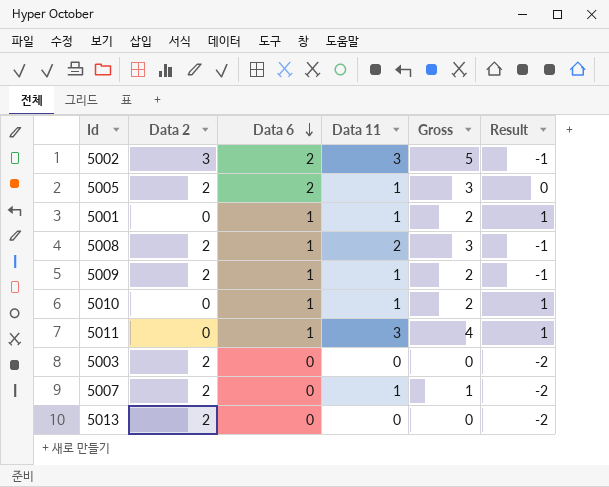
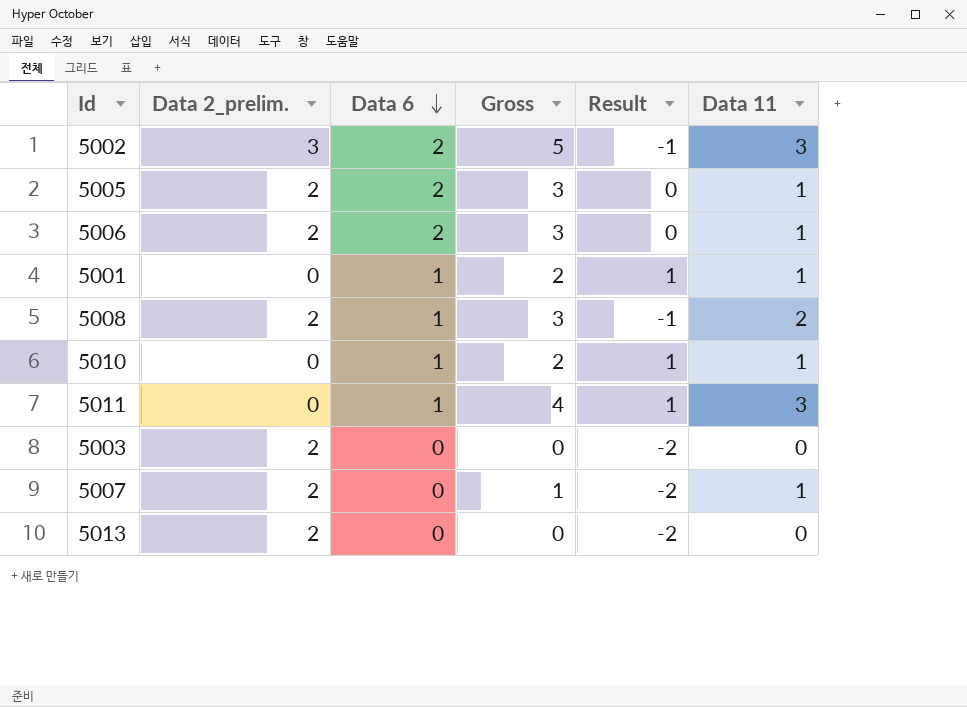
column name: Data 2 -> Data 2_prelim.
column Data 11 | position: 4 -> 6
row 5009: 2 | 1 | 1 | 2 | -1 -> none
row 5006: none -> 2 | 2 | 3 | 0 | 1

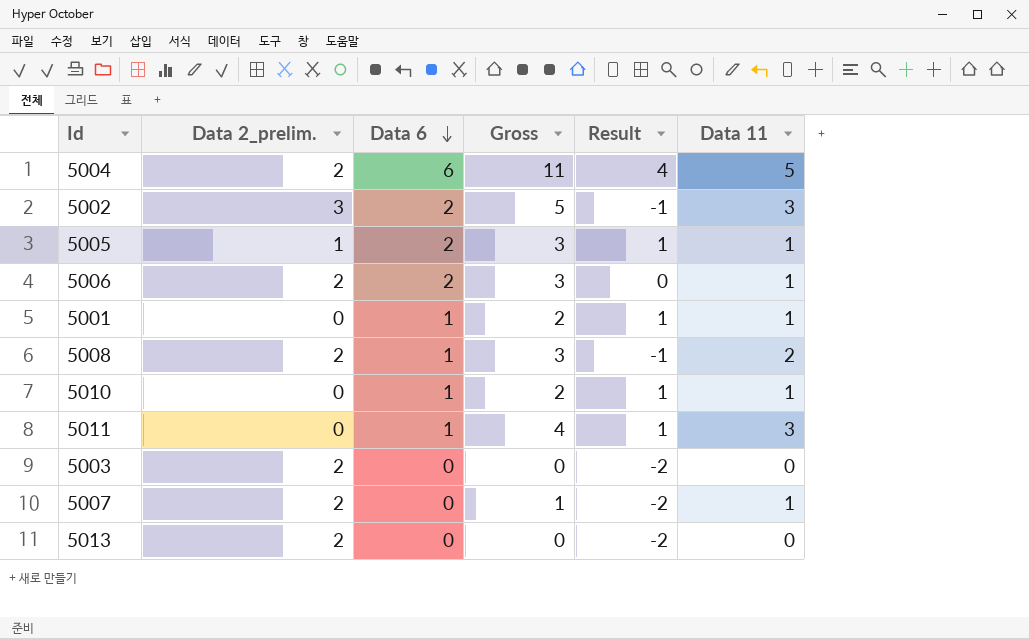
row 5004: none -> 2 | 6 | 11 | 4 | 5
5005 | Data 2_prelim.: 2 -> 1
5005 | Result: 0 -> 1

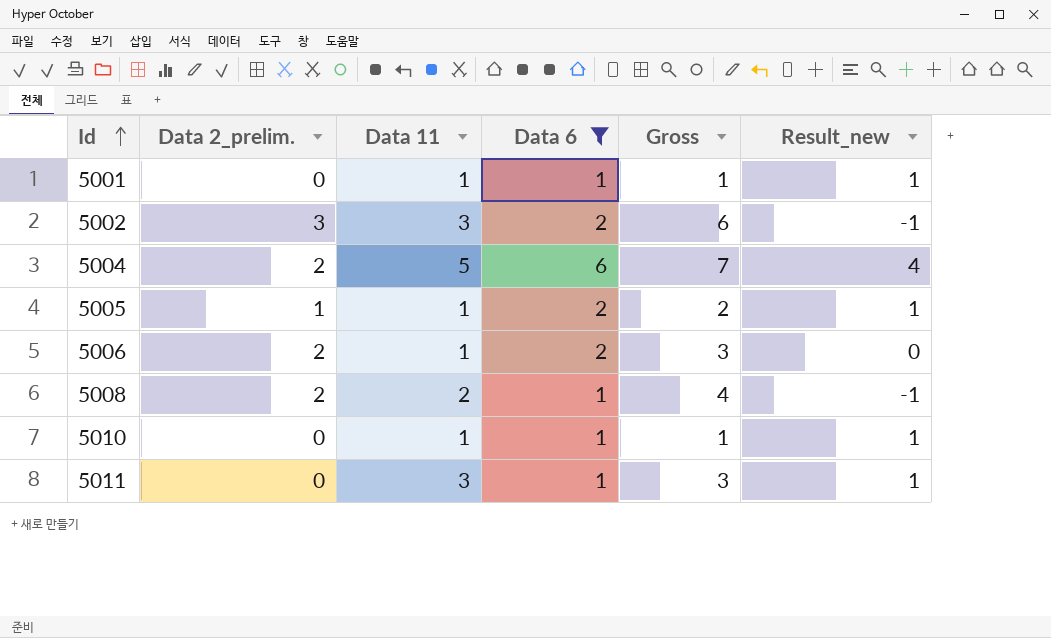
filter: none -> Data 6 != 0
row order: Data 6 descending -> Id ascending
column Data 11 | position: 6 -> 3
column Gross | formula: [Data 6] + [Data 11] -> [Data 2_prelim.] + [Data 11]
column name: Result -> Result_new

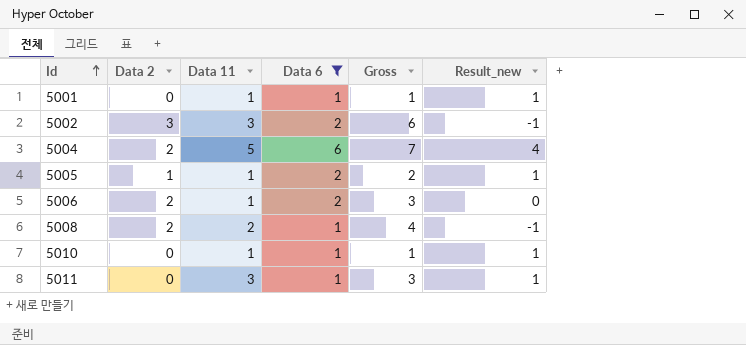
column name: Data 2_prelim. -> Data 2

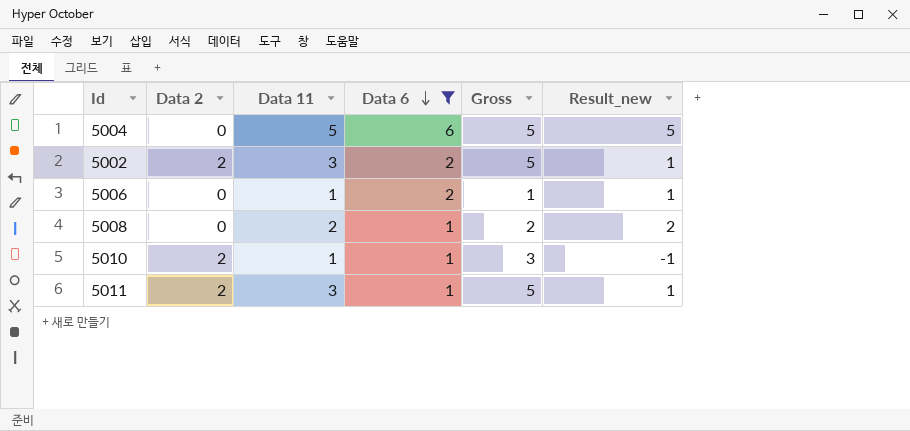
row order: Id ascending -> Data 6 descending
column Result_new | formula: [Data 6] - [Data 2] -> [Data 11] - [Data 2]
row 5001: 0 | 1 | 1 | 1 | 1 -> none
row 5005: 1 | 1 | 2 | 2 | 1 -> none
5004 | Data 2: 2 -> 0
5004 | Gross: 7 -> 5
5002 | Data 2: 3 -> 2
5002 | Gross: 6 -> 5
5006 | Data 2: 2 -> 0
5006 | Gross: 3 -> 1
5008 | Data 2: 2 -> 0
5008 | Gross: 4 -> 2
5010 | Data 2: 0 -> 2
5010 | Gross: 1 -> 3
5011 | Data 2: 0 -> 2
5011 | Gross: 3 -> 5

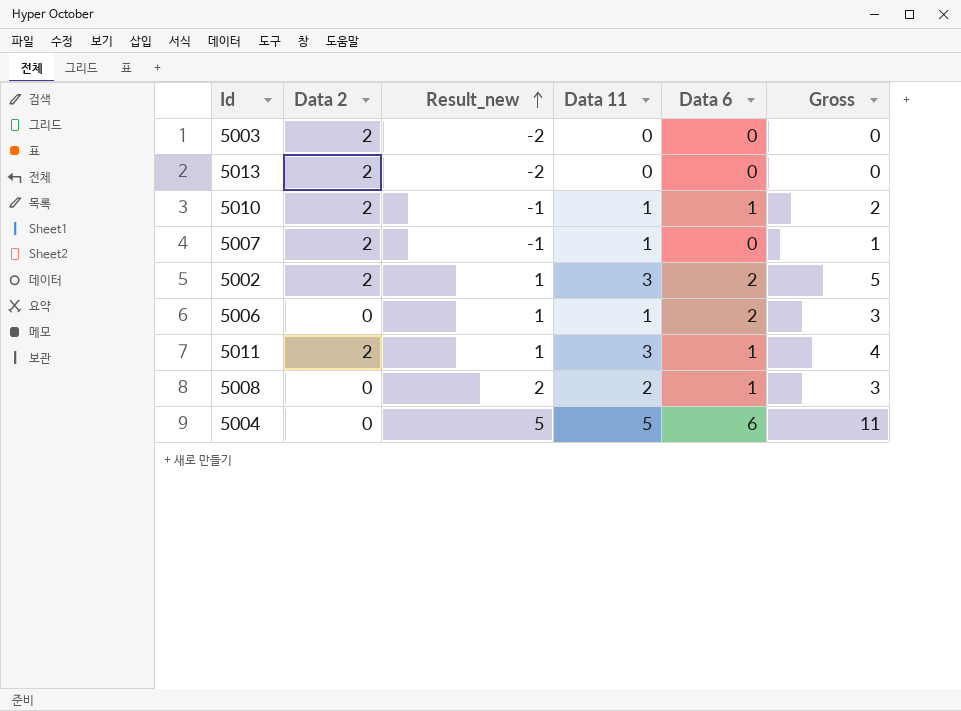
filter: Data 6 != 0 -> none
row order: Data 6 descending -> Result_new ascending
column Result_new | position: 6 -> 3
column Gross | formula: [Data 2] + [Data 11] -> [Data 11] + [Data 6]

